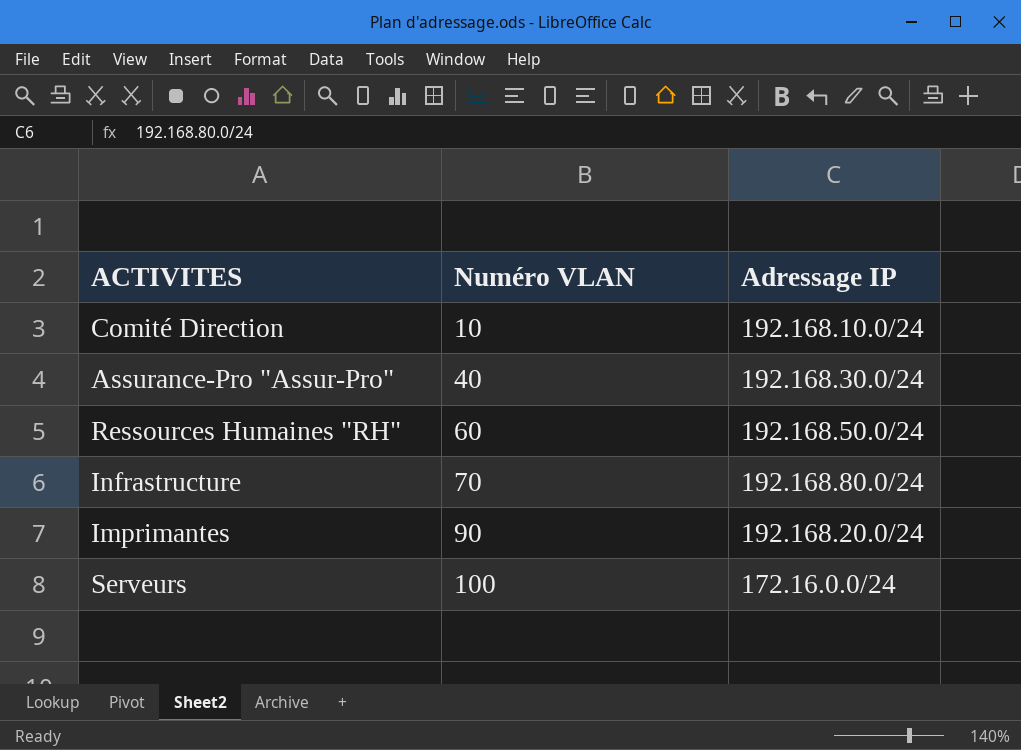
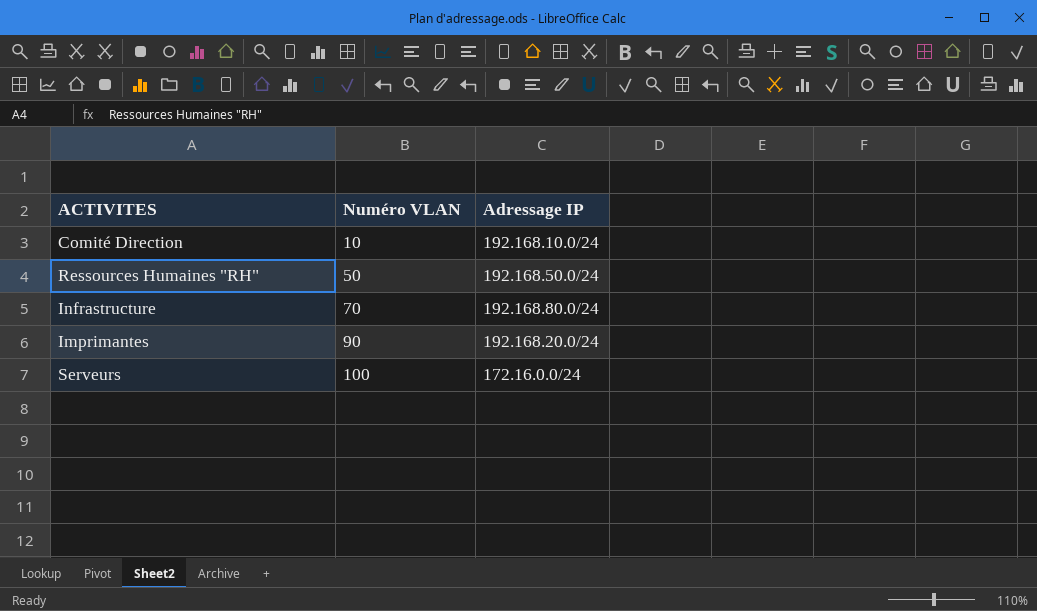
row Assurance-Pro "Assur-Pro": 40 | 192.168.30.0/24 -> none
Ressources Humaines "RH" | Numéro VLAN: 60 -> 50

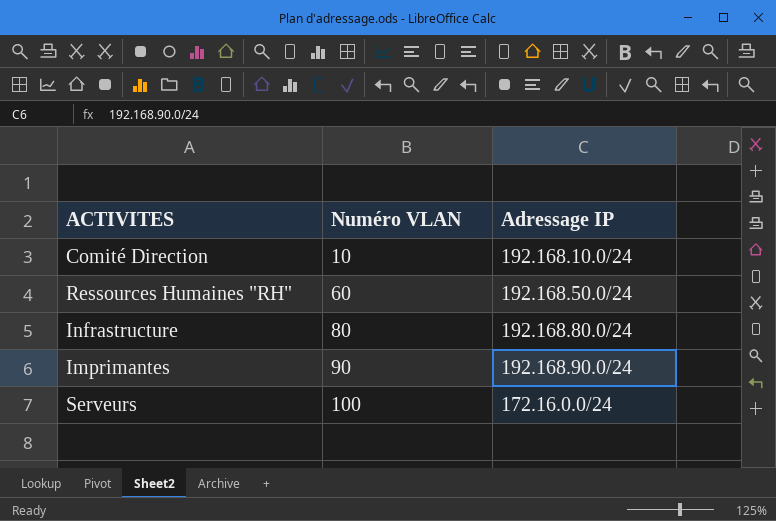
Ressources Humaines "RH" | Numéro VLAN: 50 -> 60
Infrastructure | Numéro VLAN: 70 -> 80
Imprimantes | Adressage IP: 192.168.20.0/24 -> 192.168.90.0/24

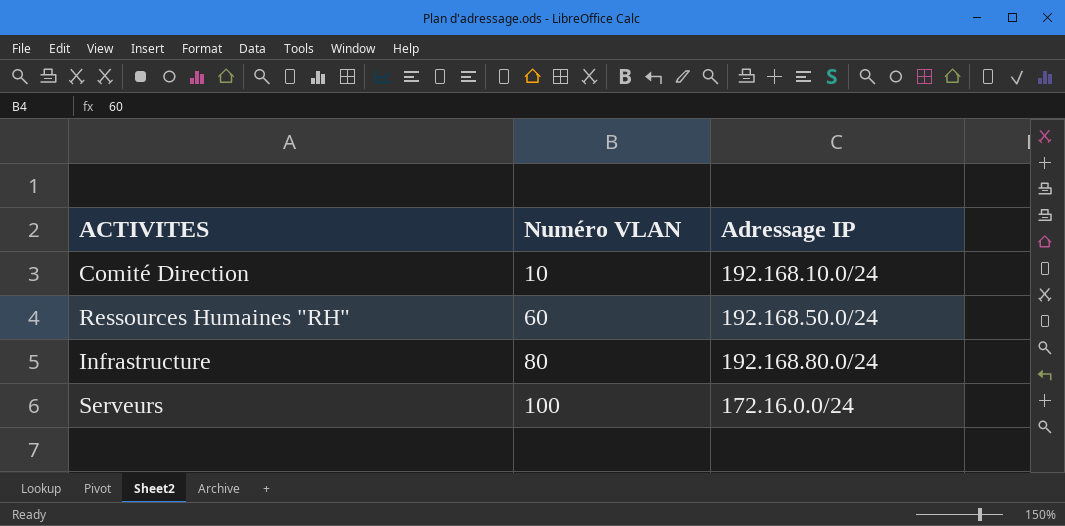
row Imprimantes: 90 | 192.168.90.0/24 -> none

